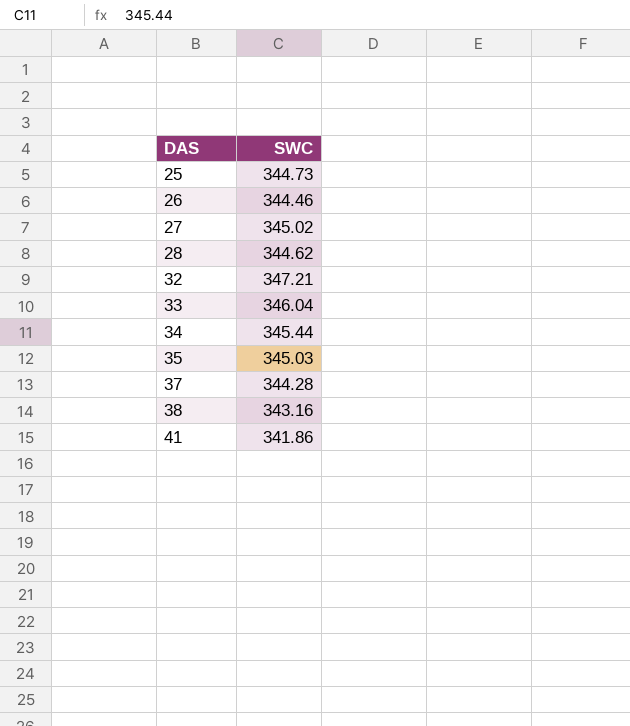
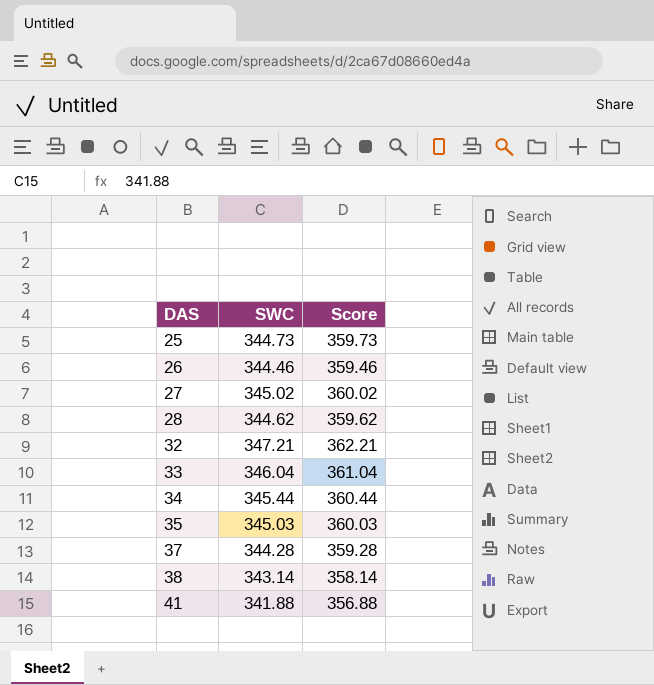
column Score | formula: none -> [SWC] + 15
38 | SWC: 343.16 -> 343.14
41 | SWC: 341.86 -> 341.88

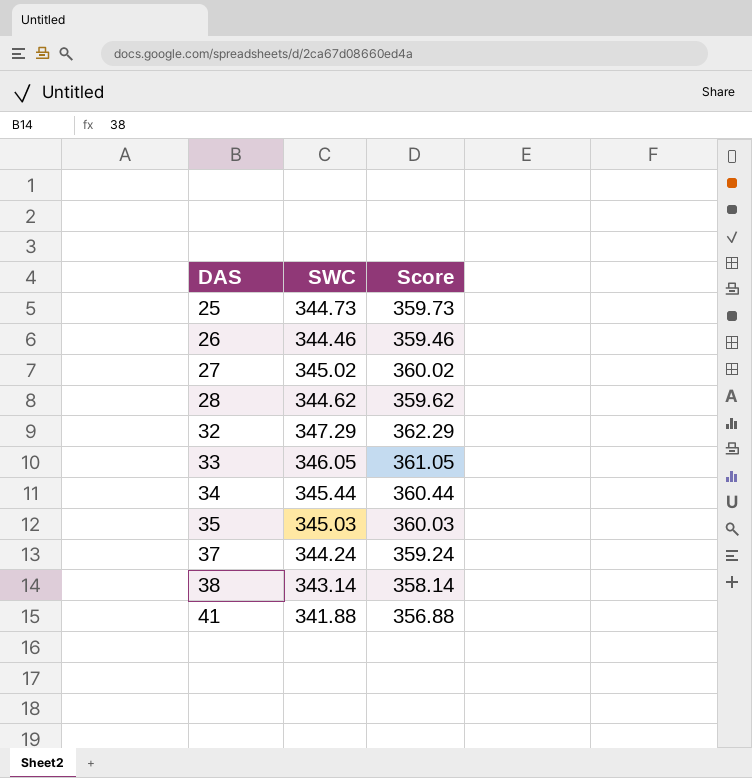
32 | SWC: 347.21 -> 347.29
32 | Score: 362.21 -> 362.29
33 | SWC: 346.04 -> 346.05
33 | Score: 361.04 -> 361.05
37 | SWC: 344.28 -> 344.24
37 | Score: 359.28 -> 359.24

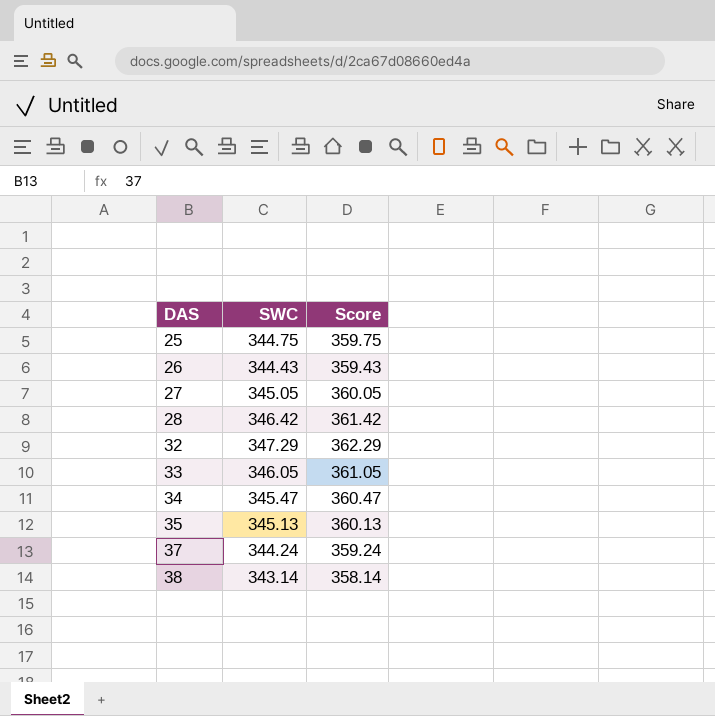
row 41: 341.88 | 356.88 -> none
25 | SWC: 344.73 -> 344.75
25 | Score: 359.73 -> 359.75
26 | SWC: 344.46 -> 344.43
26 | Score: 359.46 -> 359.43
27 | SWC: 345.02 -> 345.05
27 | Score: 360.02 -> 360.05
28 | SWC: 344.62 -> 346.42
28 | Score: 359.62 -> 361.42
34 | SWC: 345.44 -> 345.47
34 | Score: 360.44 -> 360.47
35 | SWC: 345.03 -> 345.13
35 | Score: 360.03 -> 360.13

